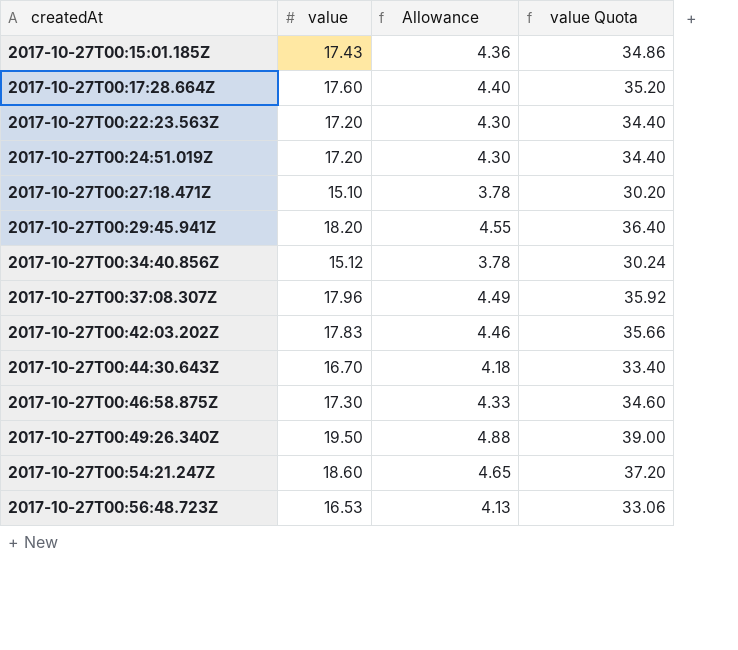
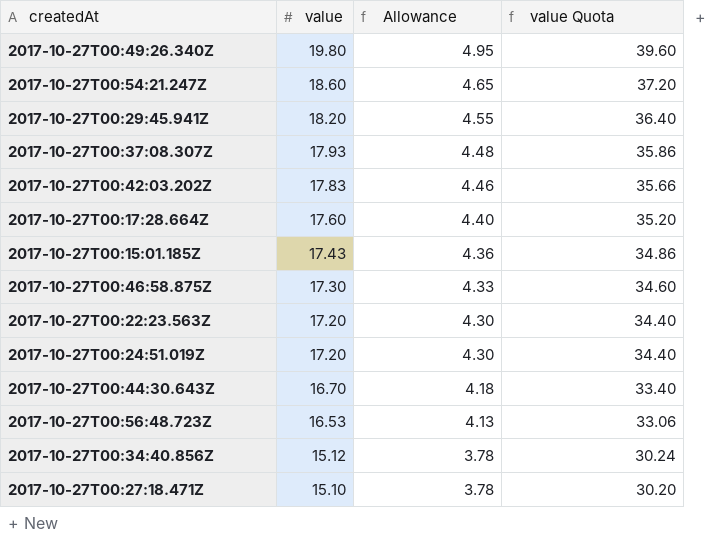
row order: createdAt ascending -> value descending
2017-10-27T00:49:26.340Z | value: 19.50 -> 19.80
2017-10-27T00:49:26.340Z | Allowance: 4.88 -> 4.95
2017-10-27T00:49:26.340Z | value Quota: 39.00 -> 39.60
2017-10-27T00:37:08.307Z | value: 17.96 -> 17.93
2017-10-27T00:37:08.307Z | Allowance: 4.49 -> 4.48
2017-10-27T00:37:08.307Z | value Quota: 35.92 -> 35.86

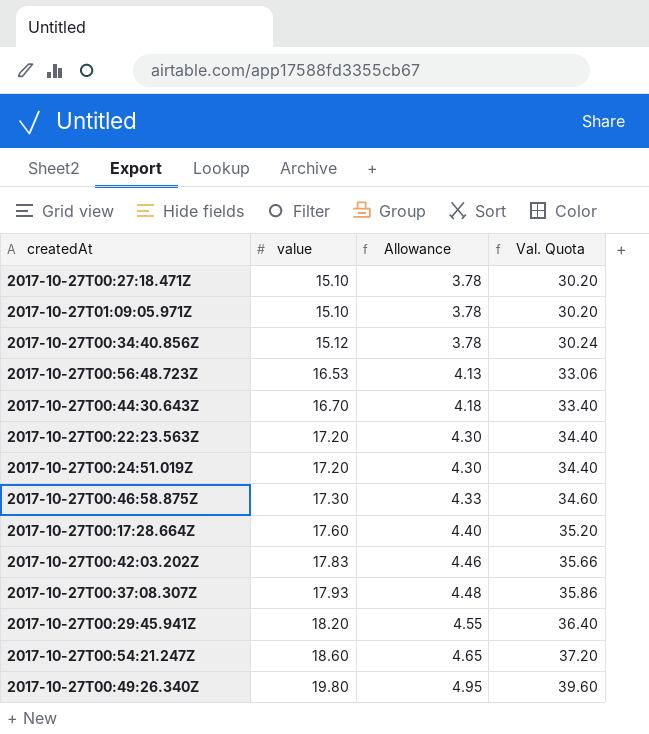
row order: value descending -> value ascending
column name: value Quota -> Val. Quota
row 2017-10-27T00:15:01.185Z: 17.43 | 4.36 | 34.86 -> none
row 2017-10-27T01:09:05.971Z: none -> 15.10 | 3.78 | 30.20

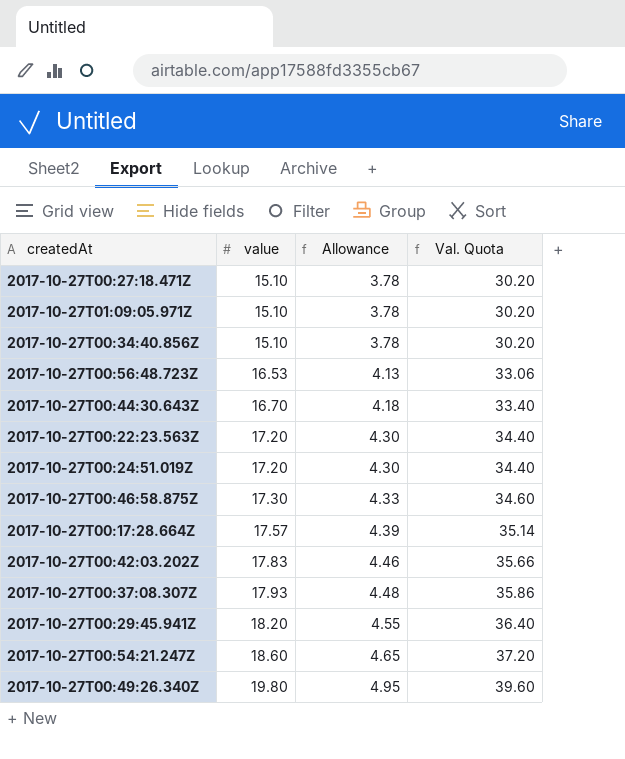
2017-10-27T00:34:40.856Z | value: 15.12 -> 15.10
2017-10-27T00:34:40.856Z | Val. Quota: 30.24 -> 30.20
2017-10-27T00:17:28.664Z | value: 17.60 -> 17.57
2017-10-27T00:17:28.664Z | Allowance: 4.40 -> 4.39
2017-10-27T00:17:28.664Z | Val. Quota: 35.20 -> 35.14

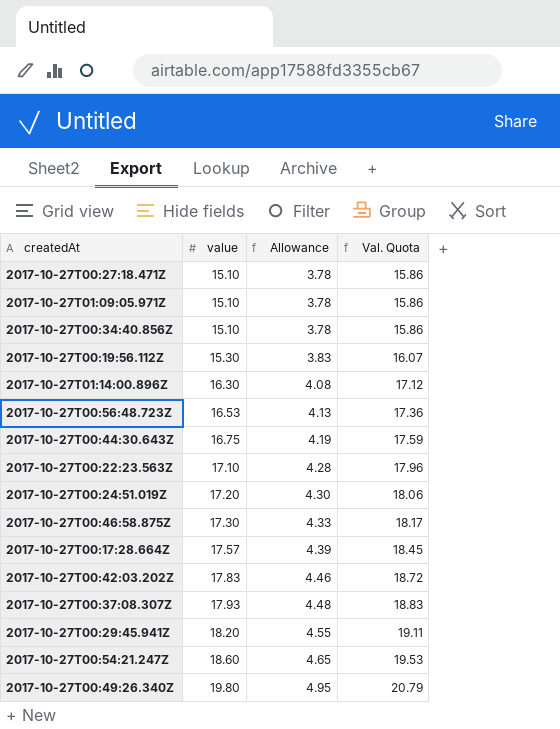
column Val. Quota | formula: [value] * 2 -> [value] * 1.05
row 2017-10-27T00:19:56.112Z: none -> 15.30 | 3.83 | 16.07
row 2017-10-27T01:14:00.896Z: none -> 16.30 | 4.08 | 17.12
2017-10-27T00:44:30.643Z | value: 16.70 -> 16.75
2017-10-27T00:44:30.643Z | Allowance: 4.18 -> 4.19
2017-10-27T00:22:23.563Z | value: 17.20 -> 17.10
2017-10-27T00:22:23.563Z | Allowance: 4.30 -> 4.28

